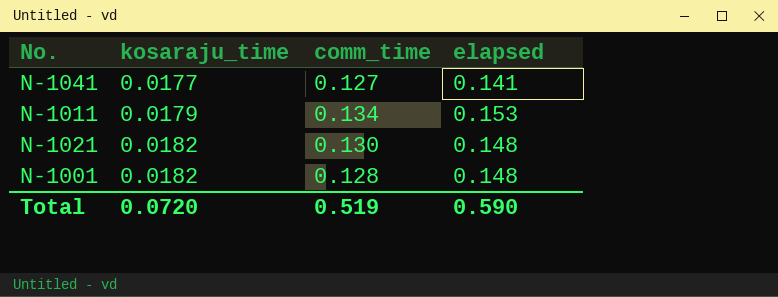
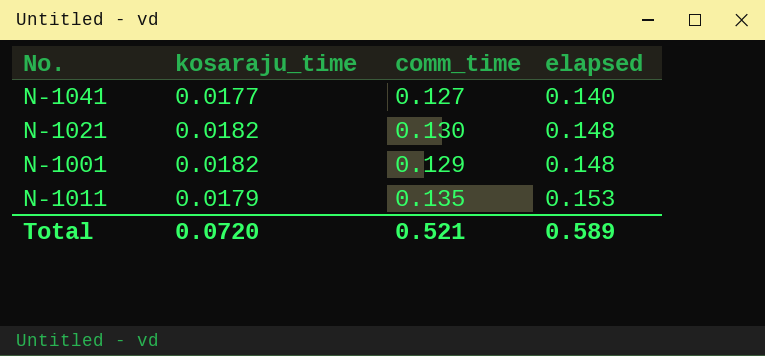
row order: kosaraju_time ascending -> elapsed ascending
N-1041 | elapsed: 0.141 -> 0.140
N-1001 | comm_time: 0.128 -> 0.129
N-1011 | comm_time: 0.134 -> 0.135
Total | comm_time: 0.519 -> 0.521
Total | elapsed: 0.590 -> 0.589

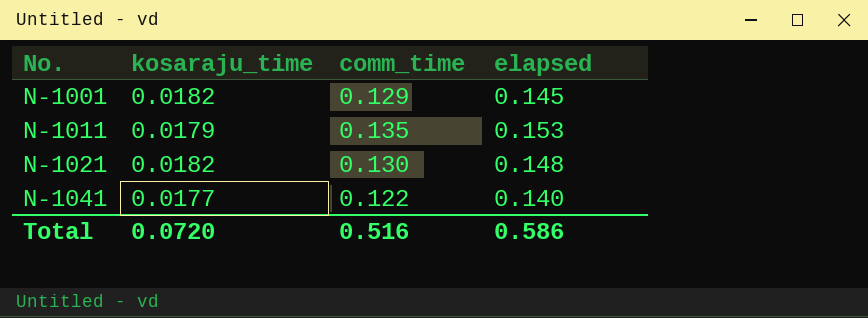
row order: elapsed ascending -> No. ascending
N-1001 | elapsed: 0.148 -> 0.145
N-1041 | comm_time: 0.127 -> 0.122
Total | comm_time: 0.521 -> 0.516
Total | elapsed: 0.589 -> 0.586

